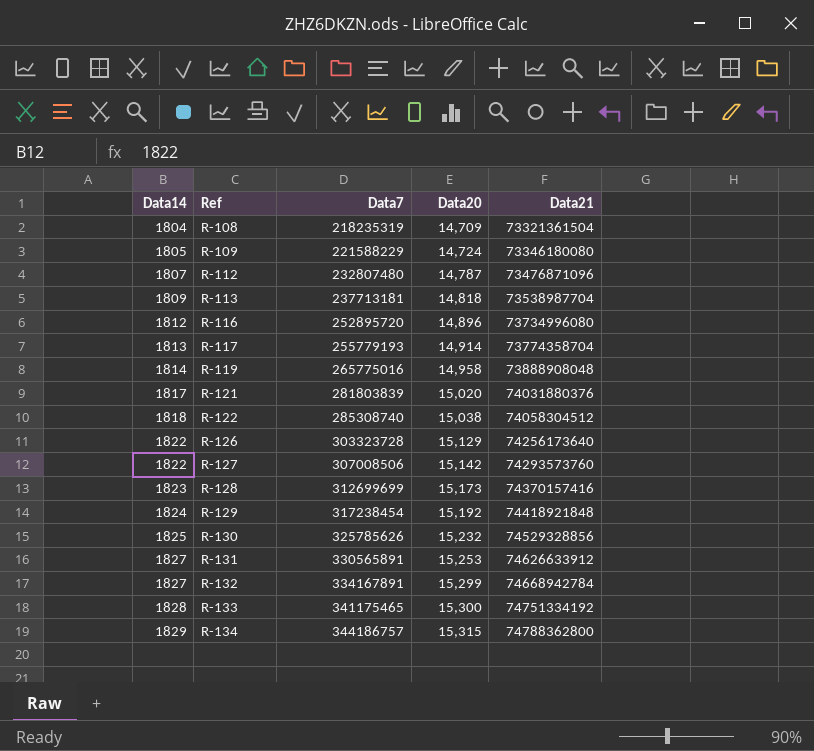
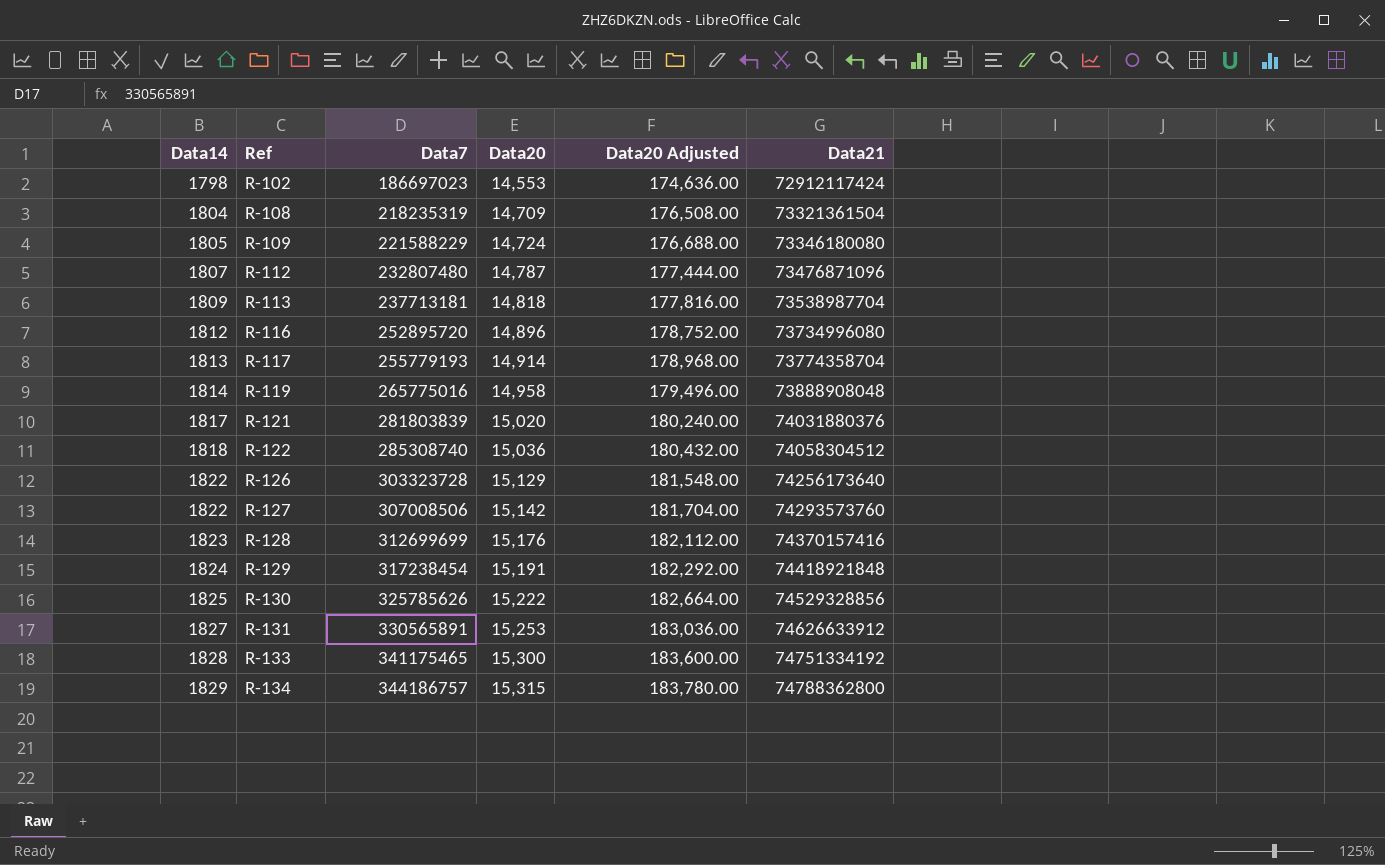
column Data20 Adjusted | formula: none -> [Data20] * 12
row R-132: 1827 | 334167891 | 15,299 | 74668942784 -> none
row R-102: none -> 1798 | 186697023 | 14,553 | 174,636.00 | 72912117424
R-122 | Data20: 15,038 -> 15,036
R-128 | Data20: 15,173 -> 15,176
R-129 | Data20: 15,192 -> 15,191
R-130 | Data20: 15,232 -> 15,222

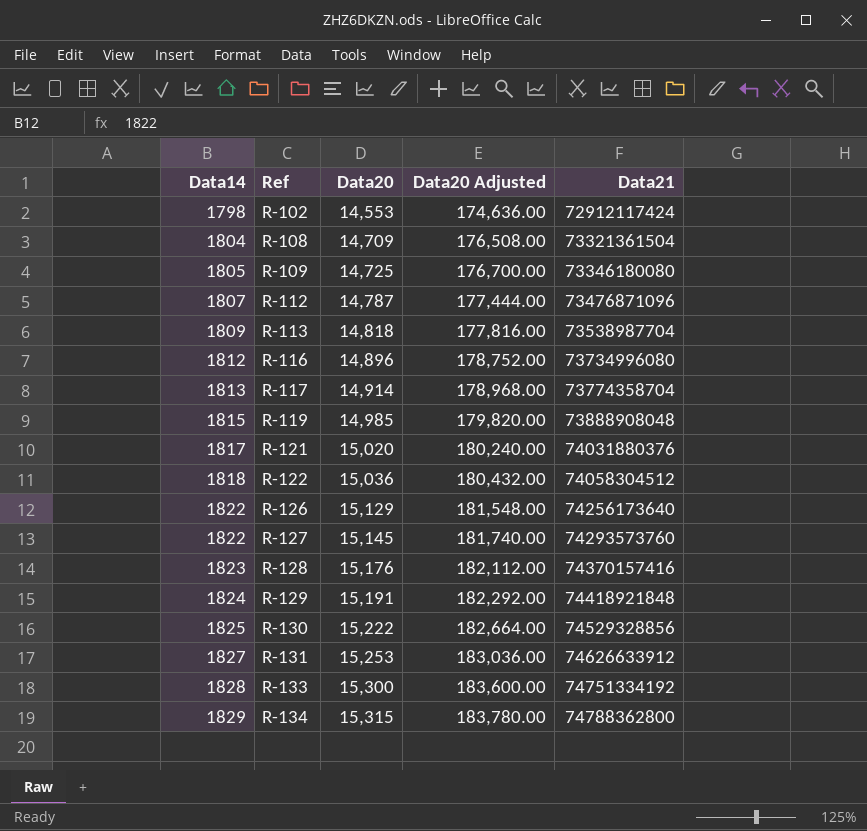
column Data7 | position: 3 -> none
R-109 | Data20: 14,724 -> 14,725
R-109 | Data20 Adjusted: 176,688.00 -> 176,700.00
R-119 | Data14: 1814 -> 1815
R-119 | Data20: 14,958 -> 14,985
R-119 | Data20 Adjusted: 179,496.00 -> 179,820.00
R-127 | Data20: 15,142 -> 15,145
R-127 | Data20 Adjusted: 181,704.00 -> 181,740.00

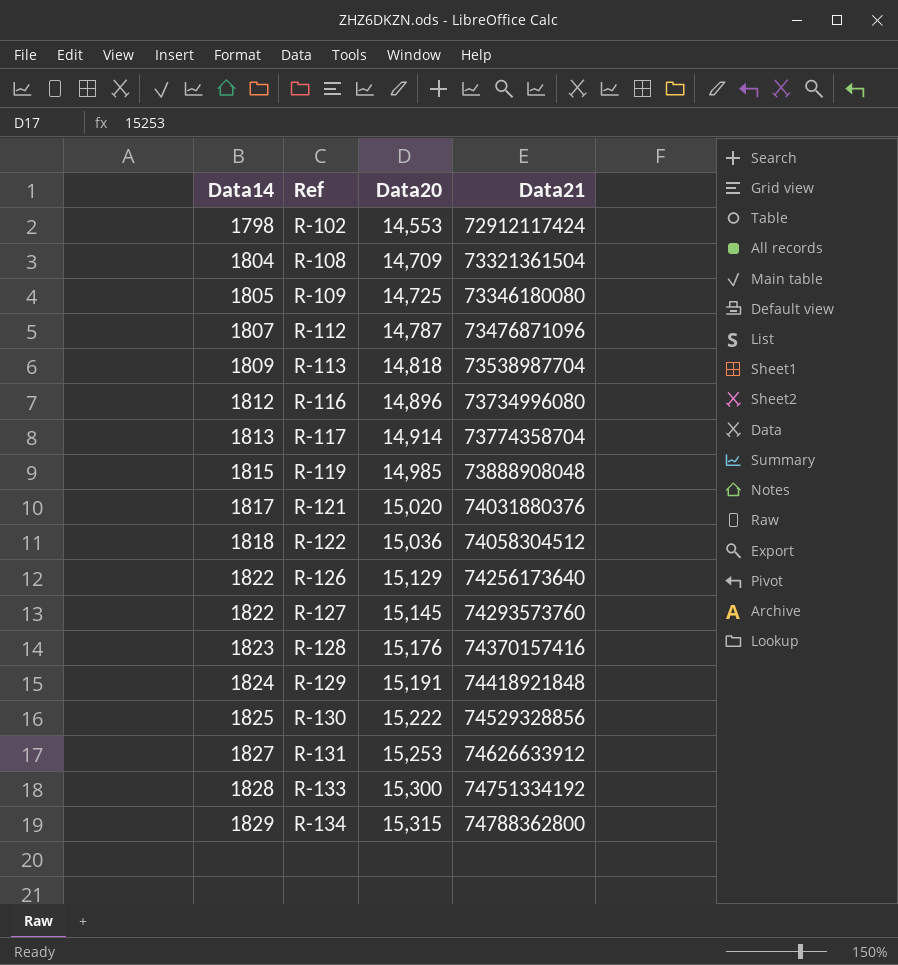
column Data20 Adjusted | formula: [Data20] * 12 -> none

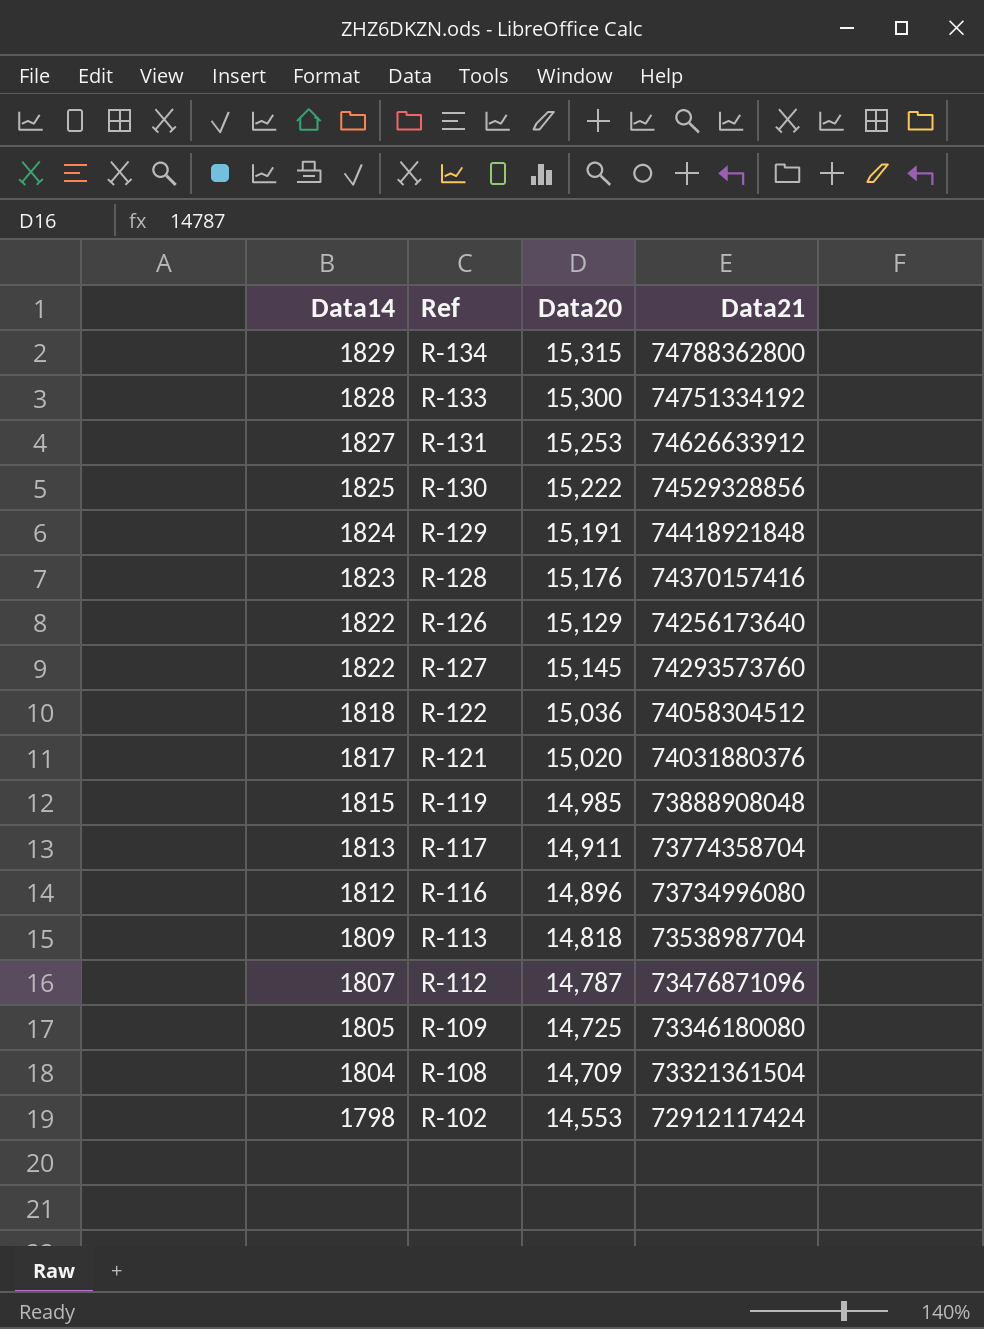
row order: Data14 ascending -> Data14 descending
R-117 | Data20: 14,914 -> 14,911

